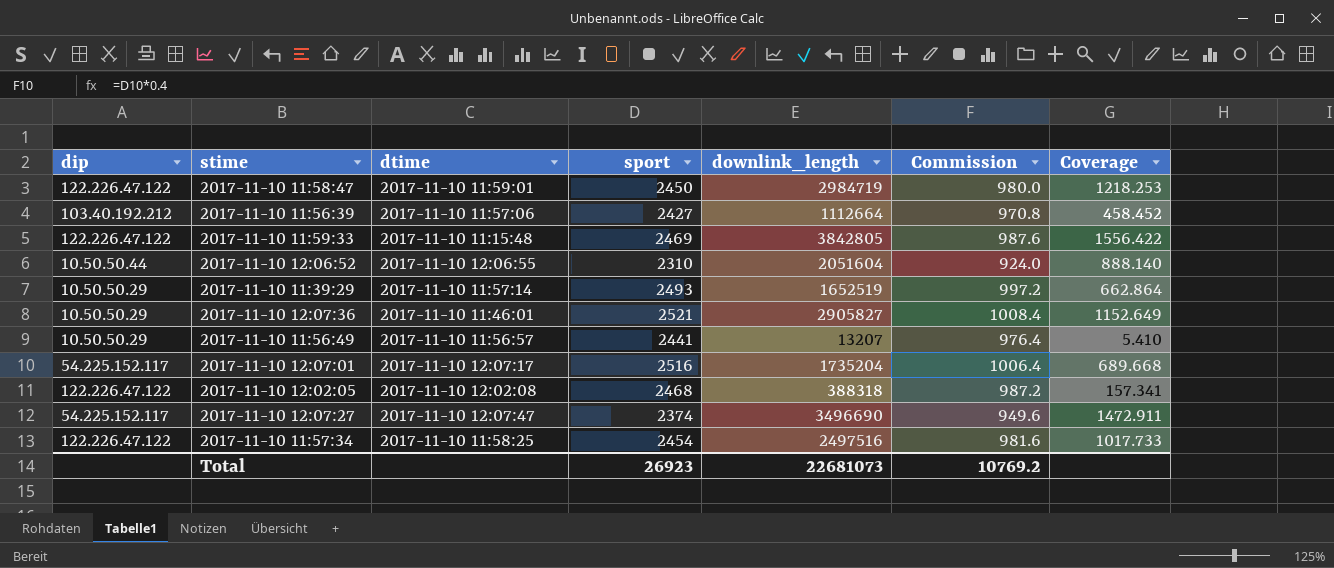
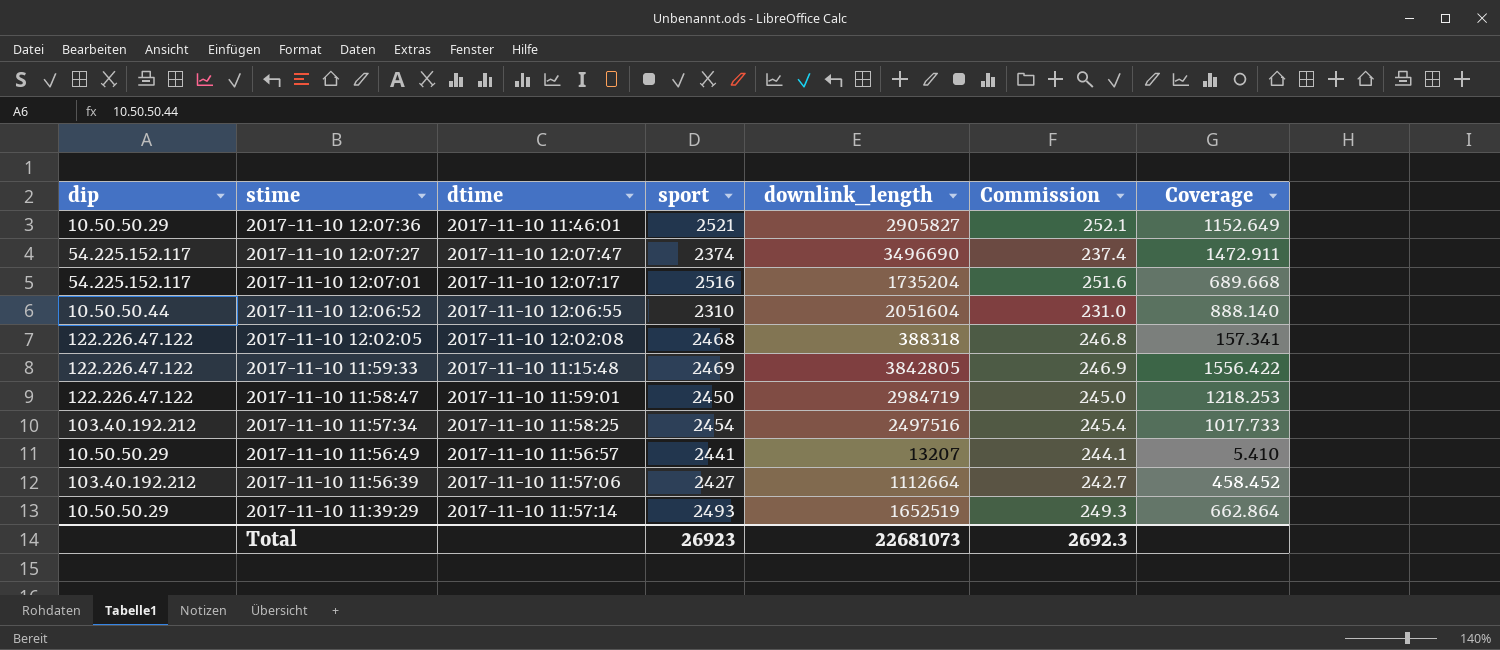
row order: none -> stime descending
column Commission | formula: [sport] * 0.4 -> [sport] * 0.1
2017-11-10 11:57:34 | dip: 122.226.47.122 -> 103.40.192.212
Total | Commission: 10769.2 -> 2692.3

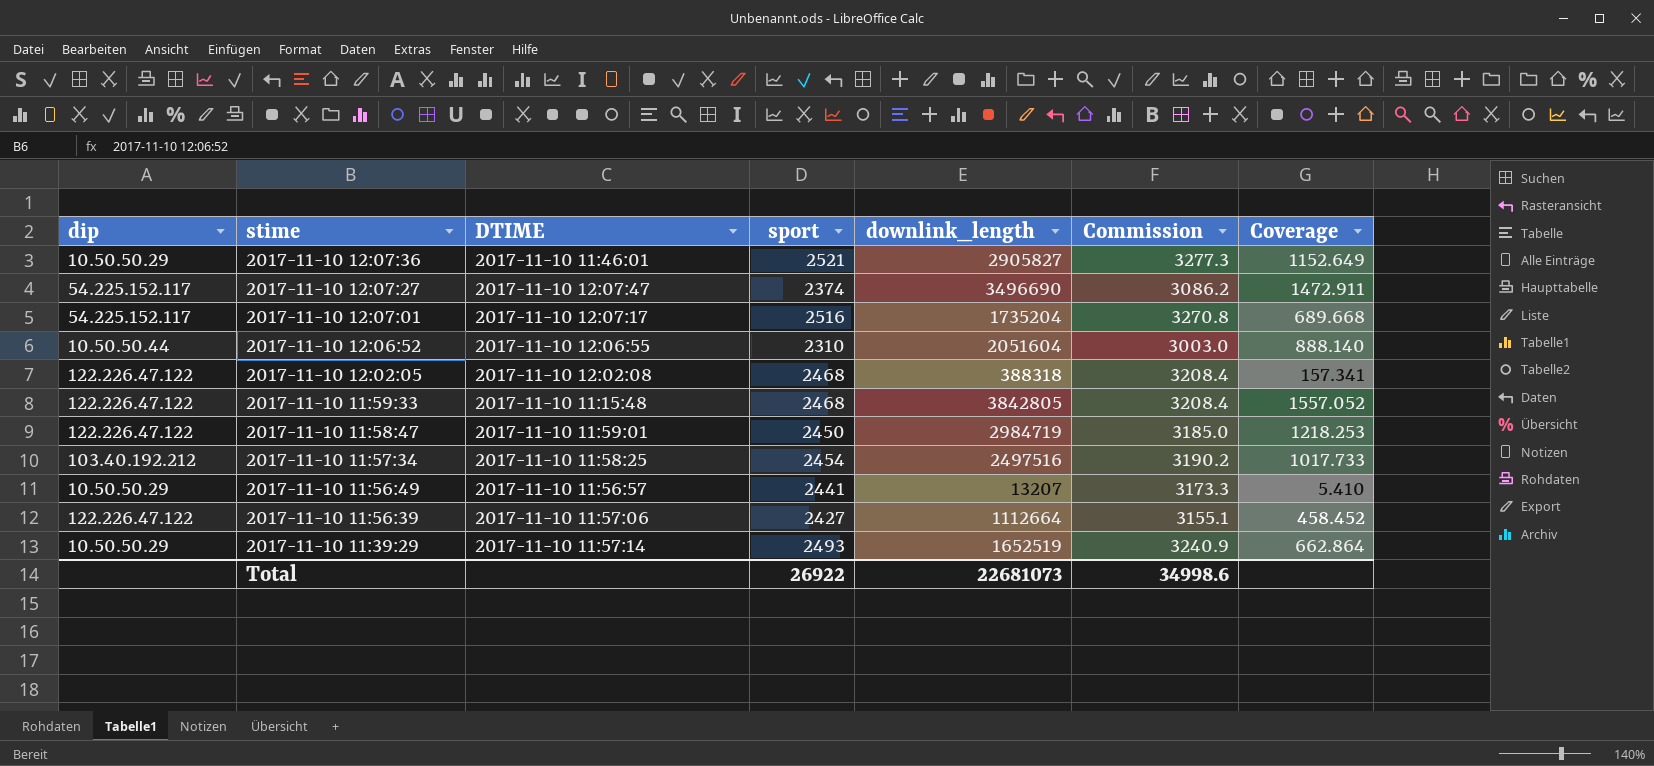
column name: dtime -> DTIME
column Commission | formula: [sport] * 0.1 -> [sport] * 1.3
2017-11-10 11:59:33 | sport: 2469 -> 2468
2017-11-10 11:59:33 | Coverage: 1556.422 -> 1557.052
2017-11-10 11:56:39 | dip: 103.40.192.212 -> 122.226.47.122
Total | sport: 26923 -> 26922
Total | Commission: 2692.3 -> 34998.6

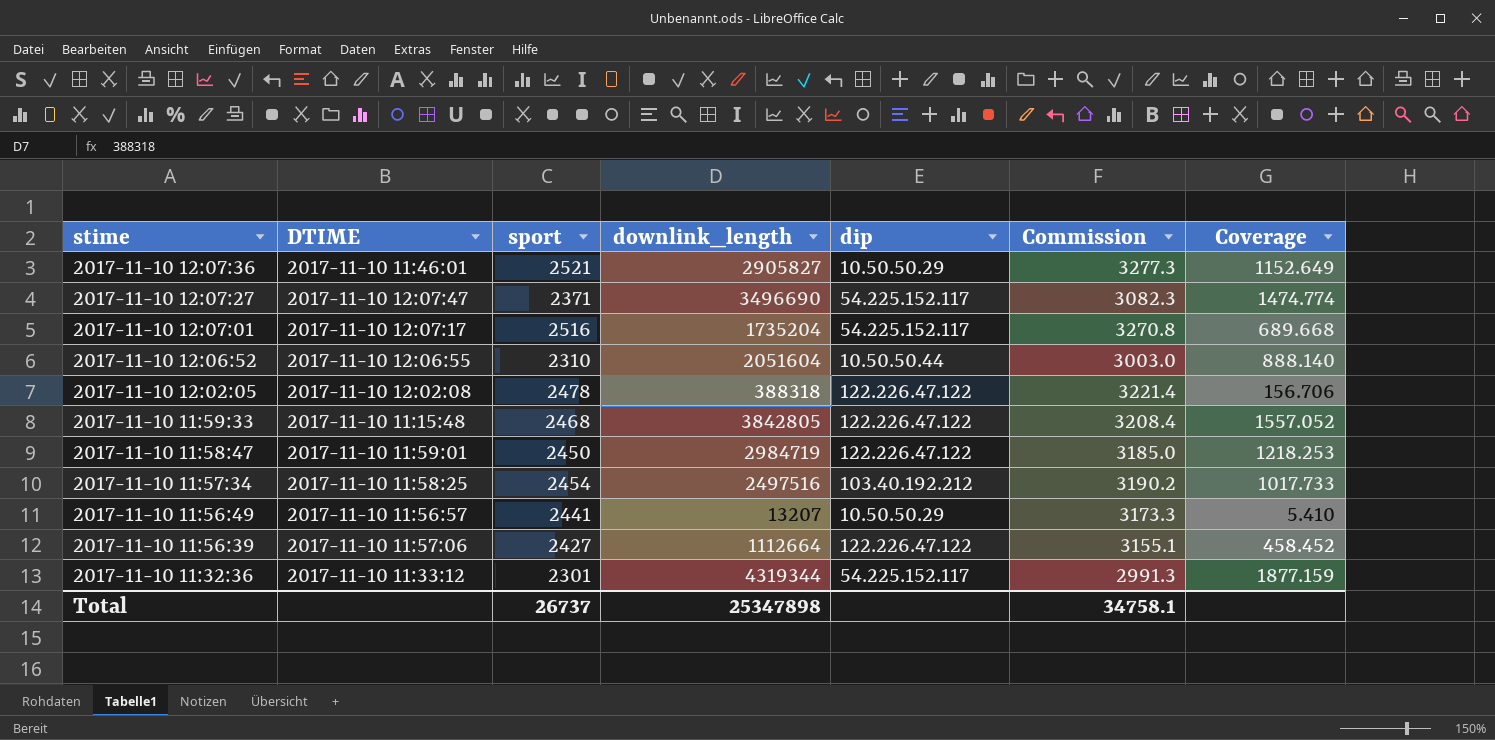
column dip | position: 1 -> 5
row 2017-11-10 11:39:29: 10.50.50.29 | 2017-11-10 11:57:14 | 2493 | 1652519 | 3240.9 | 662.864 -> none
2017-11-10 12:07:27 | sport: 2374 -> 2371
2017-11-10 12:07:27 | Commission: 3086.2 -> 3082.3
2017-11-10 12:07:27 | Coverage: 1472.911 -> 1474.774
2017-11-10 12:02:05 | sport: 2468 -> 2478
2017-11-10 12:02:05 | Commission: 3208.4 -> 3221.4
2017-11-10 12:02:05 | Coverage: 157.341 -> 156.706
row 2017-11-10 11:32:36: none -> 2017-11-10 11:33:12 | 2301 | 4319344 | 54.225.152.117 | 2991.3 | 1877.159
Total | sport: 26922 -> 26737
Total | downlink_length: 22681073 -> 25347898
Total | Commission: 34998.6 -> 34758.1

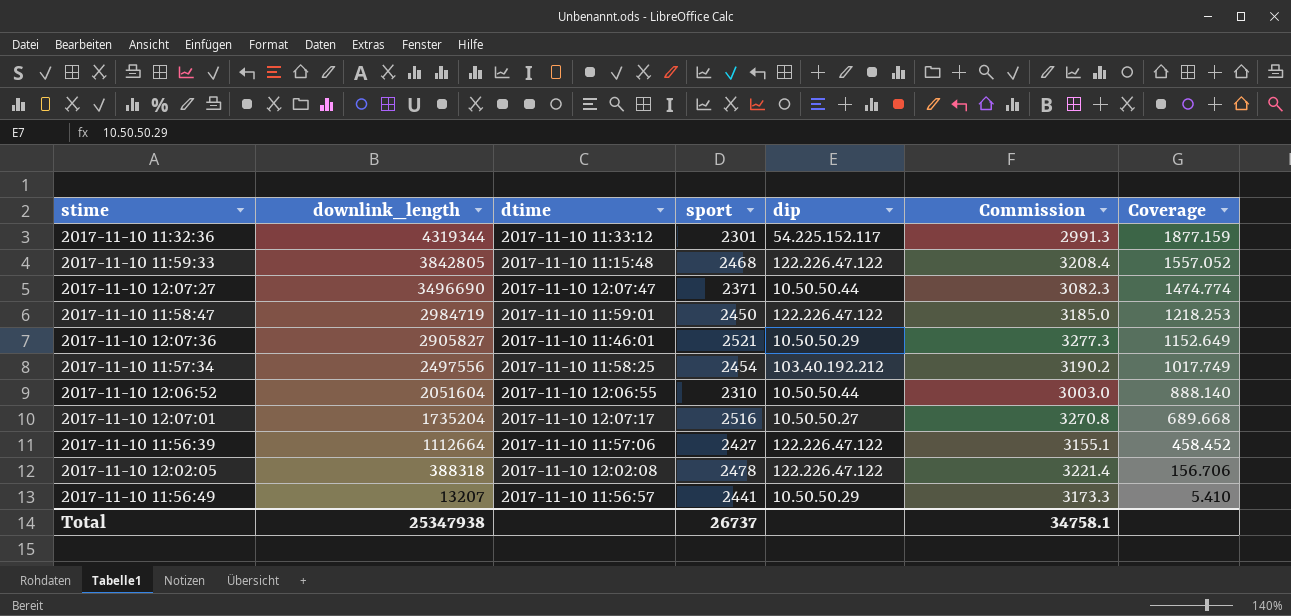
row order: stime descending -> downlink_length descending
column downlink_length | position: 4 -> 2
column name: DTIME -> dtime
2017-11-10 12:07:27 | dip: 54.225.152.117 -> 10.50.50.44
2017-11-10 11:57:34 | downlink_length: 2497516 -> 2497556
2017-11-10 11:57:34 | Coverage: 1017.733 -> 1017.749
2017-11-10 12:07:01 | dip: 54.225.152.117 -> 10.50.50.27
Total | downlink_length: 25347898 -> 25347938

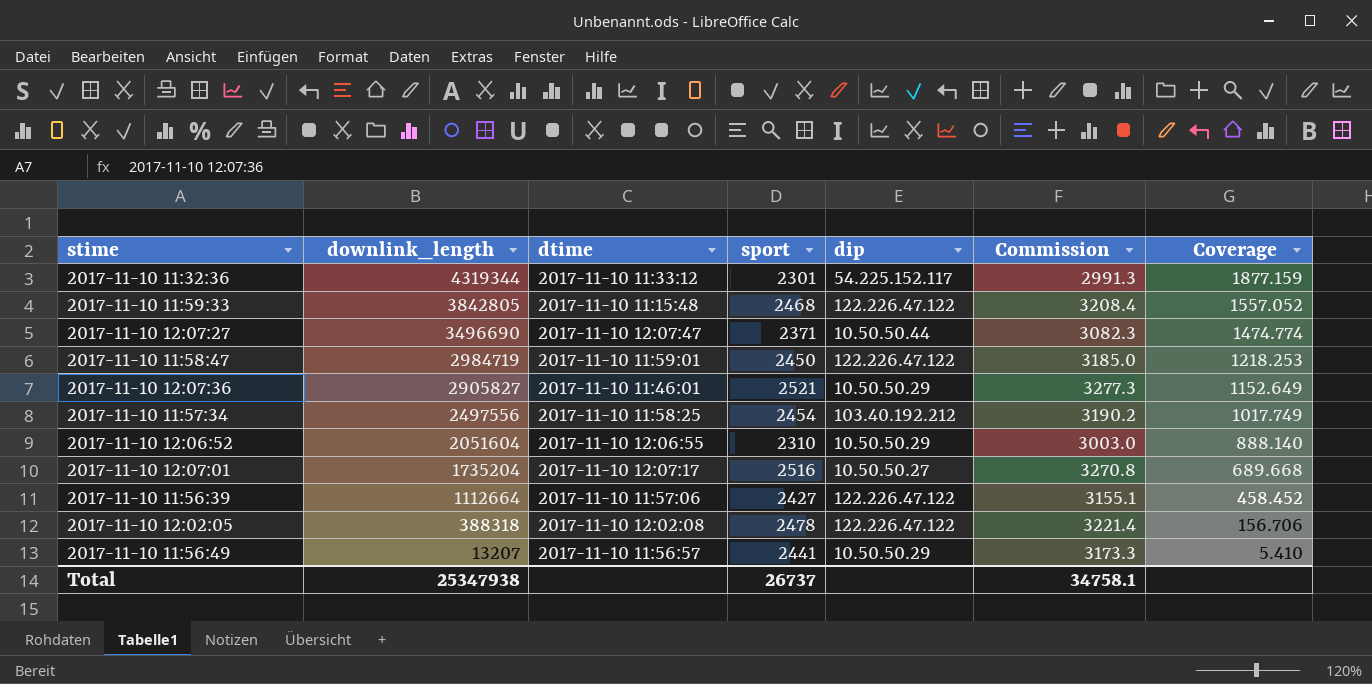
2017-11-10 12:06:52 | dip: 10.50.50.44 -> 10.50.50.29

